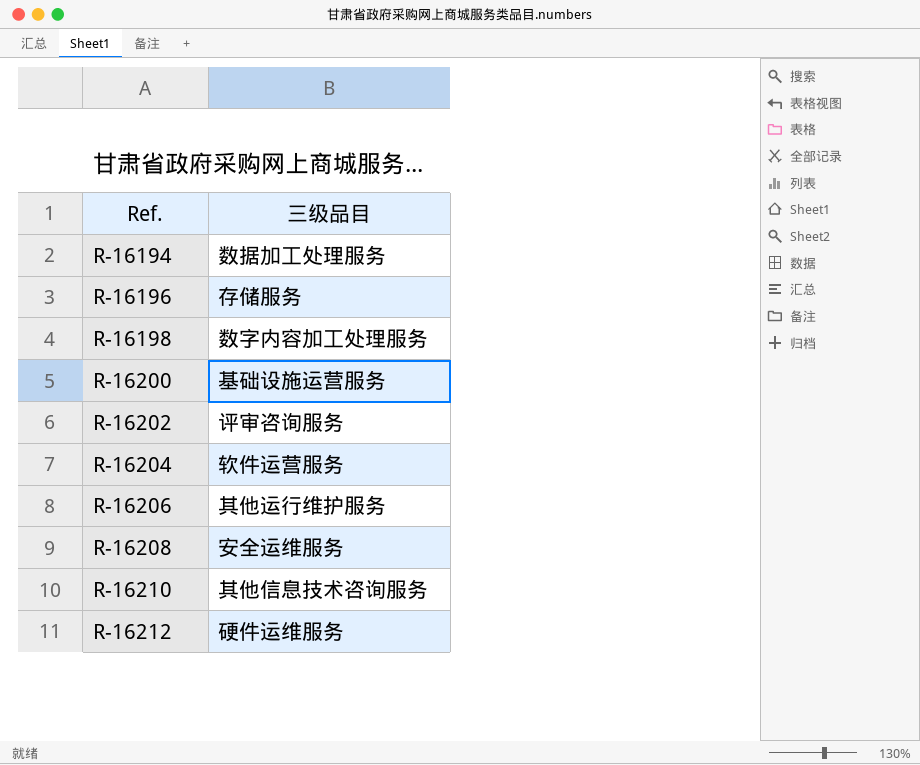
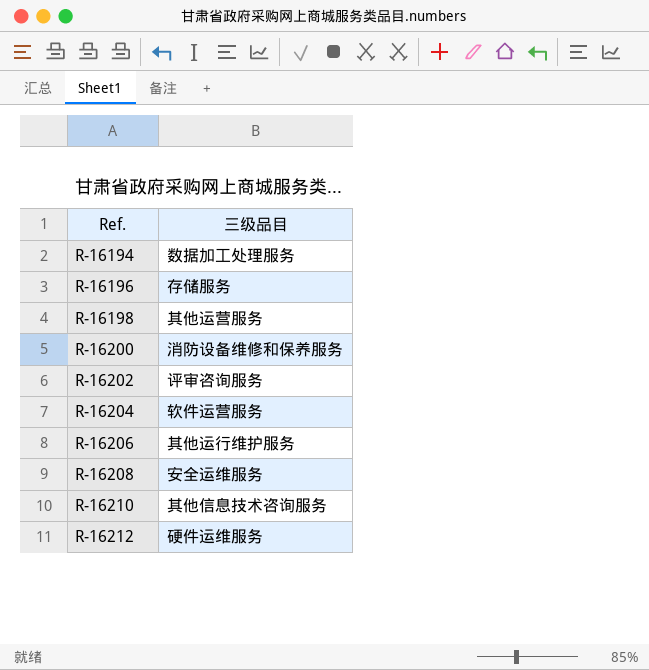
R-16198 | 三级品目: 数字内容加工处理服务 -> 其他运营服务
R-16200 | 三级品目: 基础设施运营服务 -> 消防设备维修和保养服务

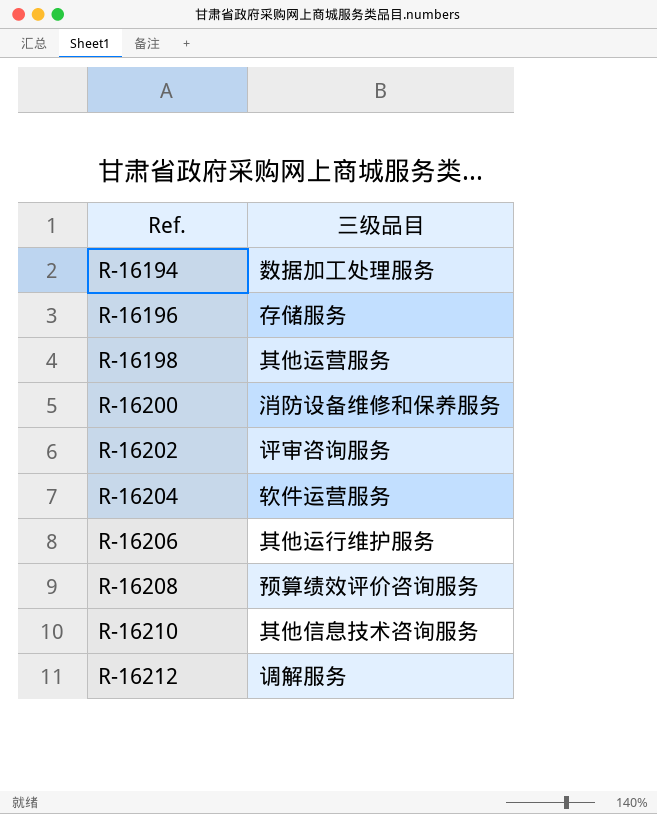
R-16208 | 三级品目: 安全运维服务 -> 预算绩效评价咨询服务
R-16212 | 三级品目: 硬件运维服务 -> 调解服务

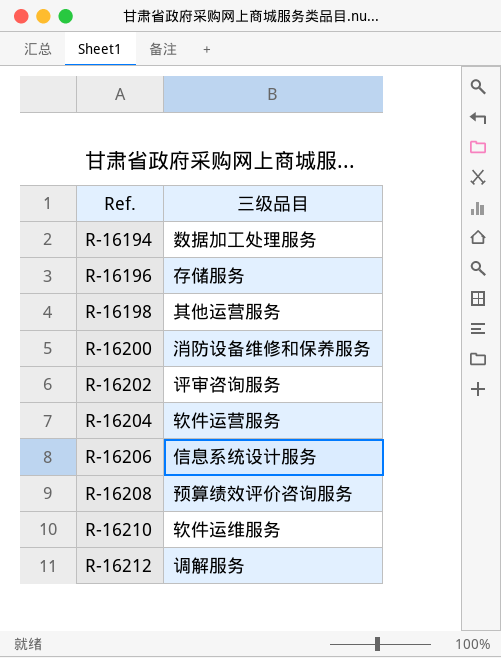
R-16206 | 三级品目: 其他运行维护服务 -> 信息系统设计服务
R-16210 | 三级品目: 其他信息技术咨询服务 -> 软件运维服务

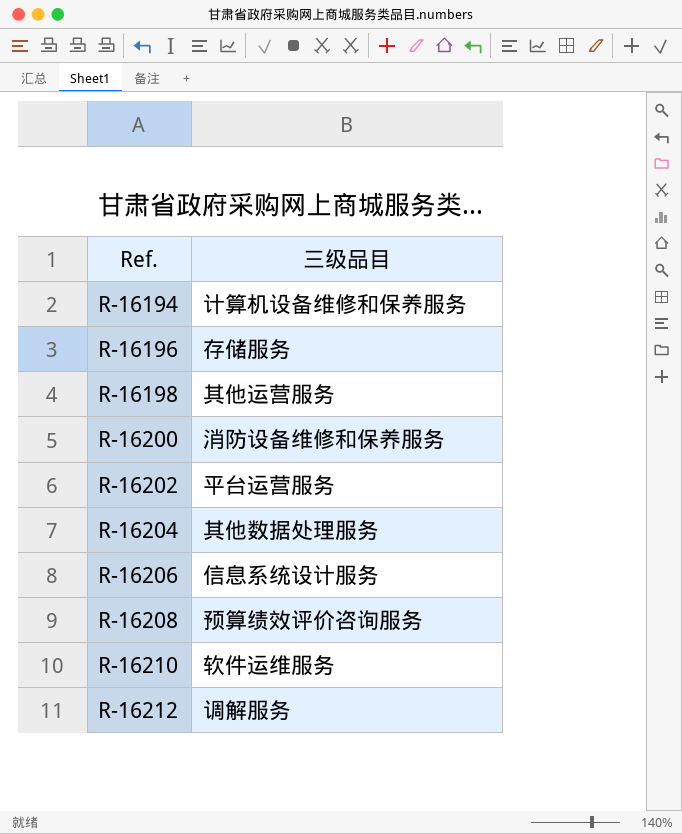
R-16194 | 三级品目: 数据加工处理服务 -> 计算机设备维修和保养服务
R-16202 | 三级品目: 评审咨询服务 -> 平台运营服务
R-16204 | 三级品目: 软件运营服务 -> 其他数据处理服务

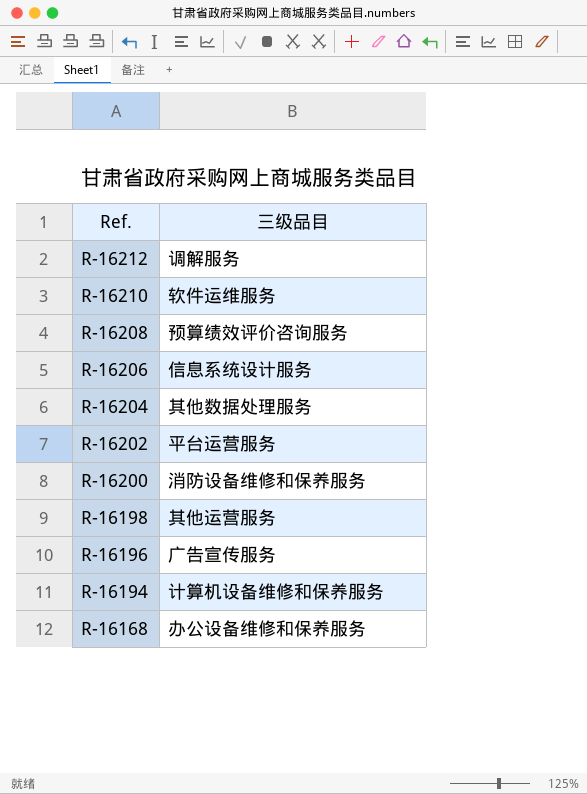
row order: Ref. ascending -> Ref. descending
R-16196 | 三级品目: 存储服务 -> 广告宣传服务
row R-16168: none -> 办公设备维修和保养服务

